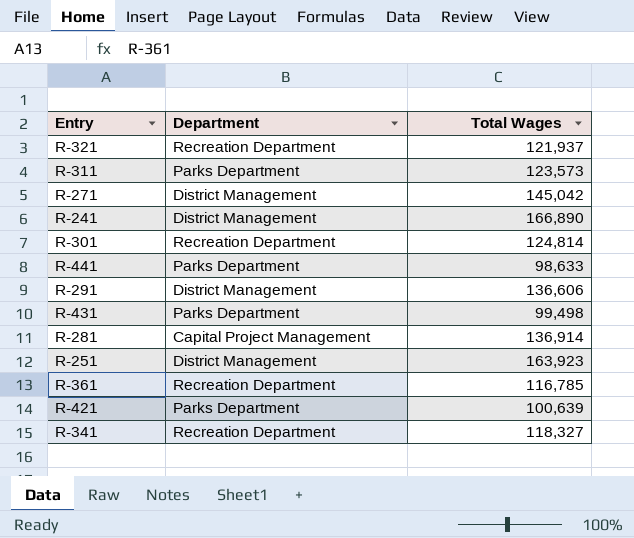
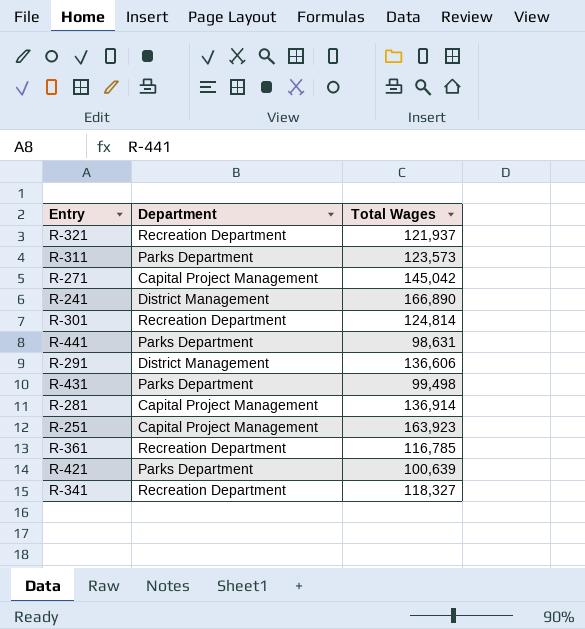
R-271 | Department: District Management -> Capital Project Management
R-441 | Total Wages: 98,633 -> 98,631
R-251 | Department: District Management -> Capital Project Management

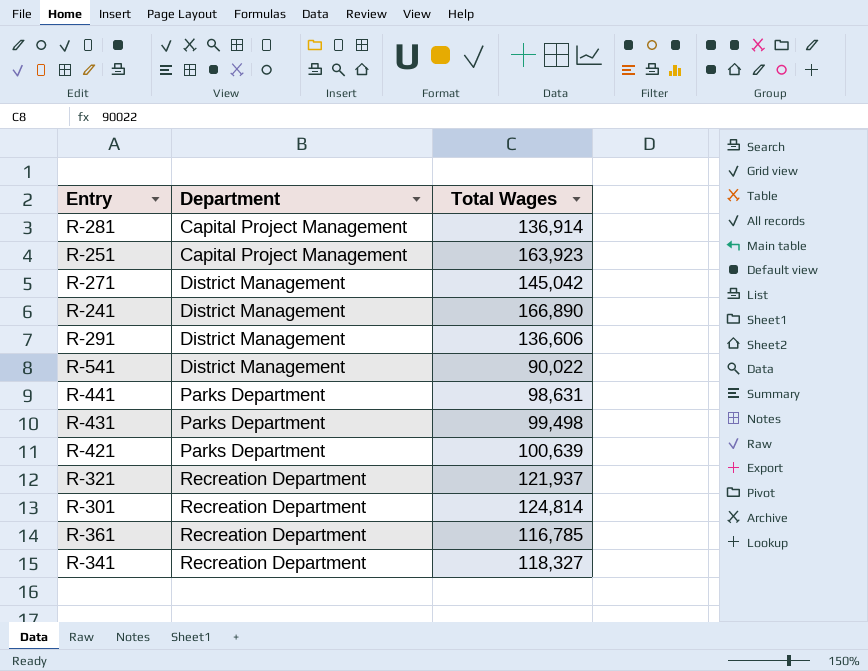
row order: none -> Department ascending
row R-311: Parks Department | 123,573 -> none
R-271 | Department: Capital Project Management -> District Management
row R-541: none -> District Management | 90,022

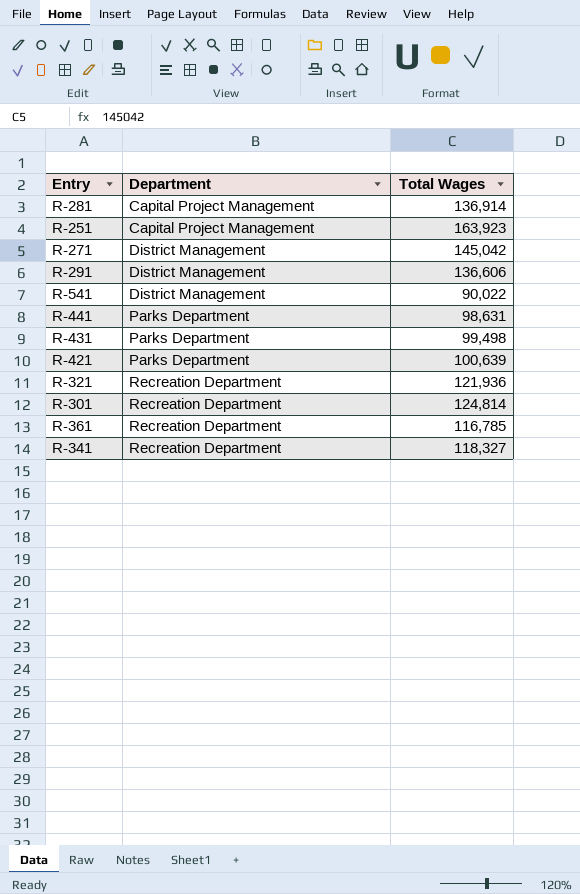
row R-241: District Management | 166,890 -> none
R-321 | Total Wages: 121,937 -> 121,936

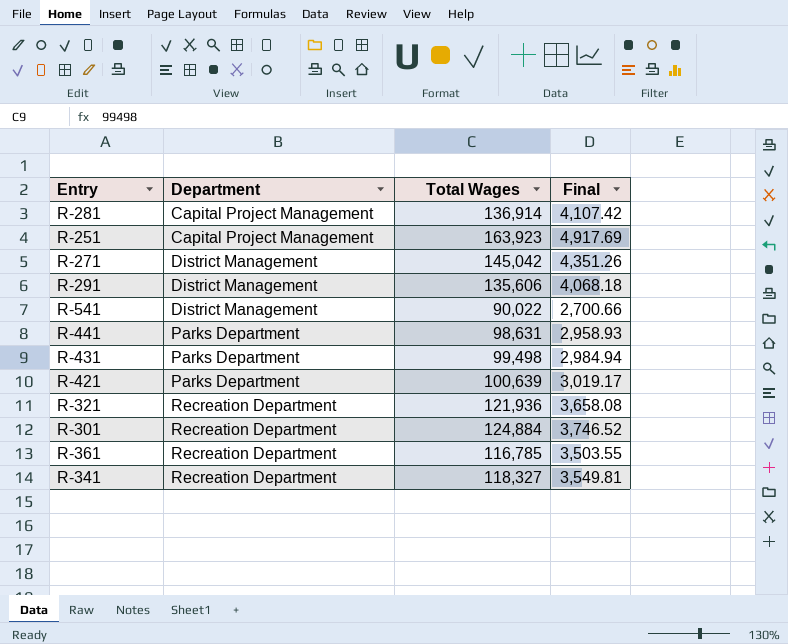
column Final | formula: none -> [Total Wages] * 0.03
R-291 | Total Wages: 136,606 -> 135,606
R-301 | Total Wages: 124,814 -> 124,884

